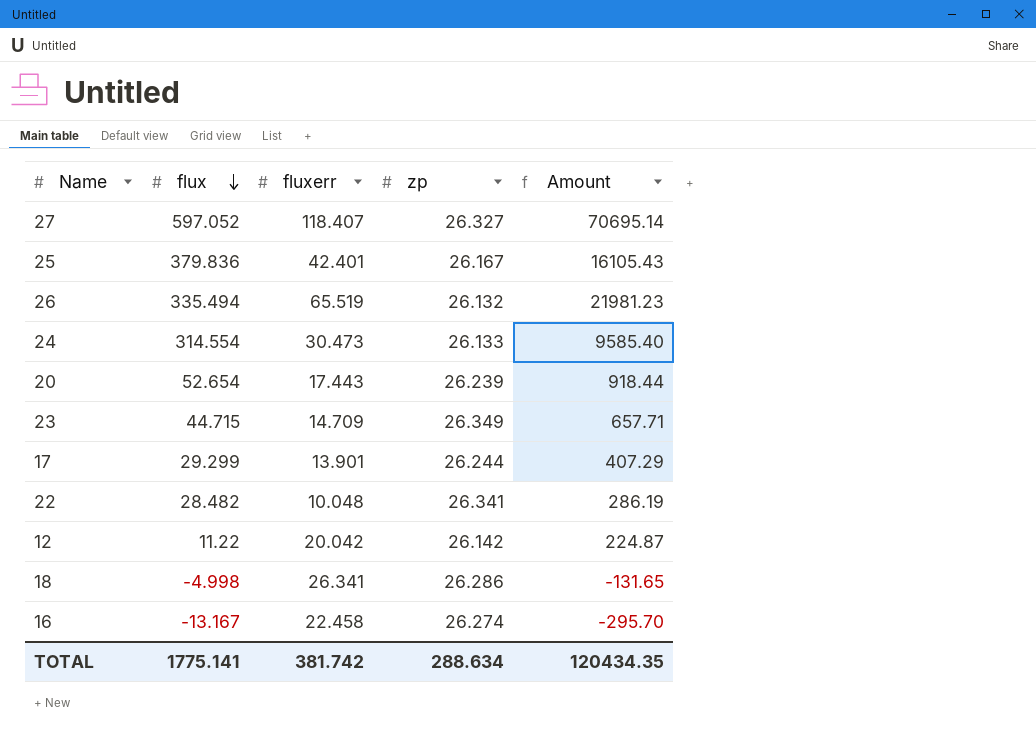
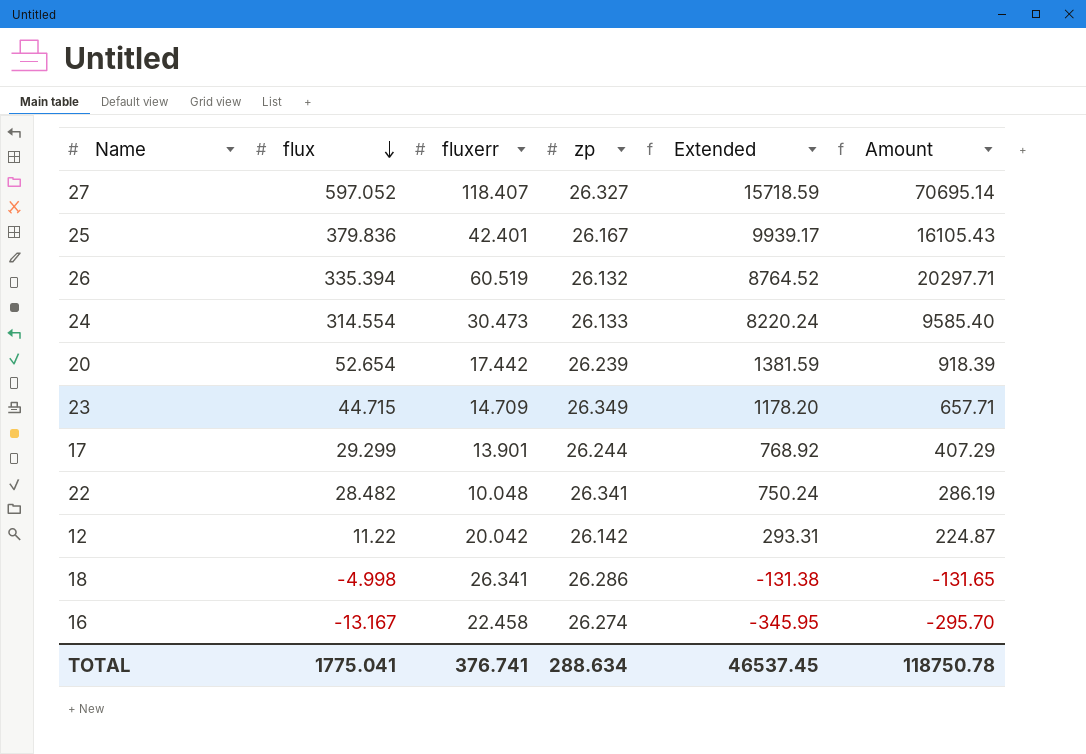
column Extended | formula: none -> [flux] * [zp]
26 | flux: 335.494 -> 335.394
26 | fluxerr: 65.519 -> 60.519
26 | Amount: 21981.23 -> 20297.71
20 | fluxerr: 17.443 -> 17.442
20 | Amount: 918.44 -> 918.39
TOTAL | flux: 1775.141 -> 1775.041
TOTAL | fluxerr: 381.742 -> 376.741
TOTAL | Amount: 120434.35 -> 118750.78

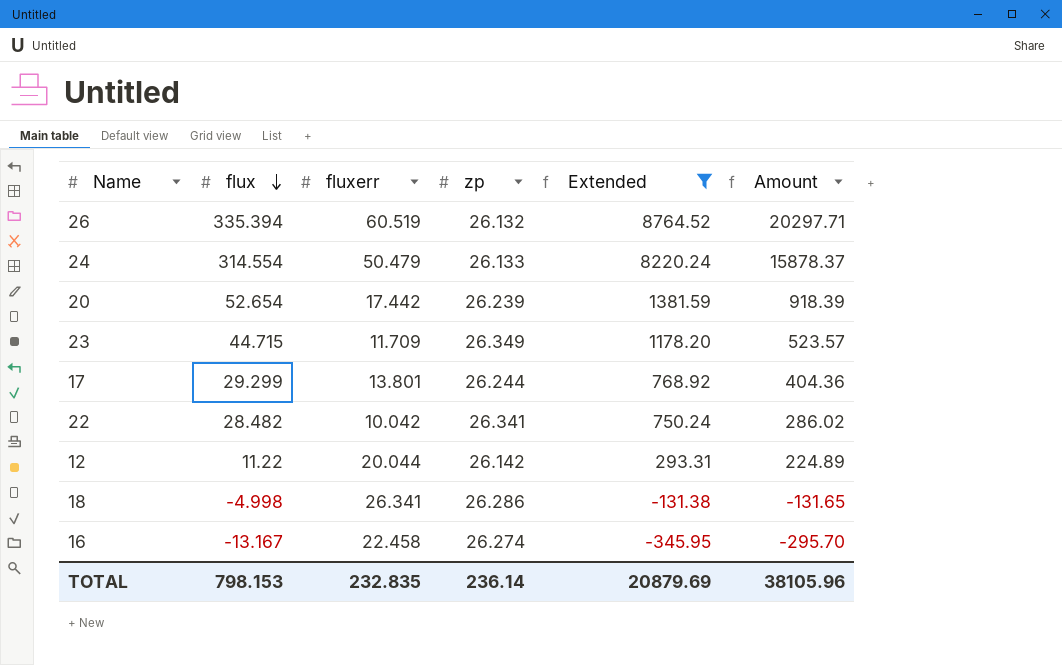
filter: none -> Extended <= 8764.52
24 | fluxerr: 30.473 -> 50.479
24 | Amount: 9585.40 -> 15878.37
23 | fluxerr: 14.709 -> 11.709
23 | Amount: 657.71 -> 523.57
17 | fluxerr: 13.901 -> 13.801
17 | Amount: 407.29 -> 404.36
22 | fluxerr: 10.048 -> 10.042
22 | Amount: 286.19 -> 286.02
12 | fluxerr: 20.042 -> 20.044
12 | Amount: 224.87 -> 224.89
TOTAL | flux: 1775.041 -> 798.153
TOTAL | fluxerr: 376.741 -> 232.835
TOTAL | zp: 288.634 -> 236.14
TOTAL | Extended: 46537.45 -> 20879.69
TOTAL | Amount: 118750.78 -> 38105.96

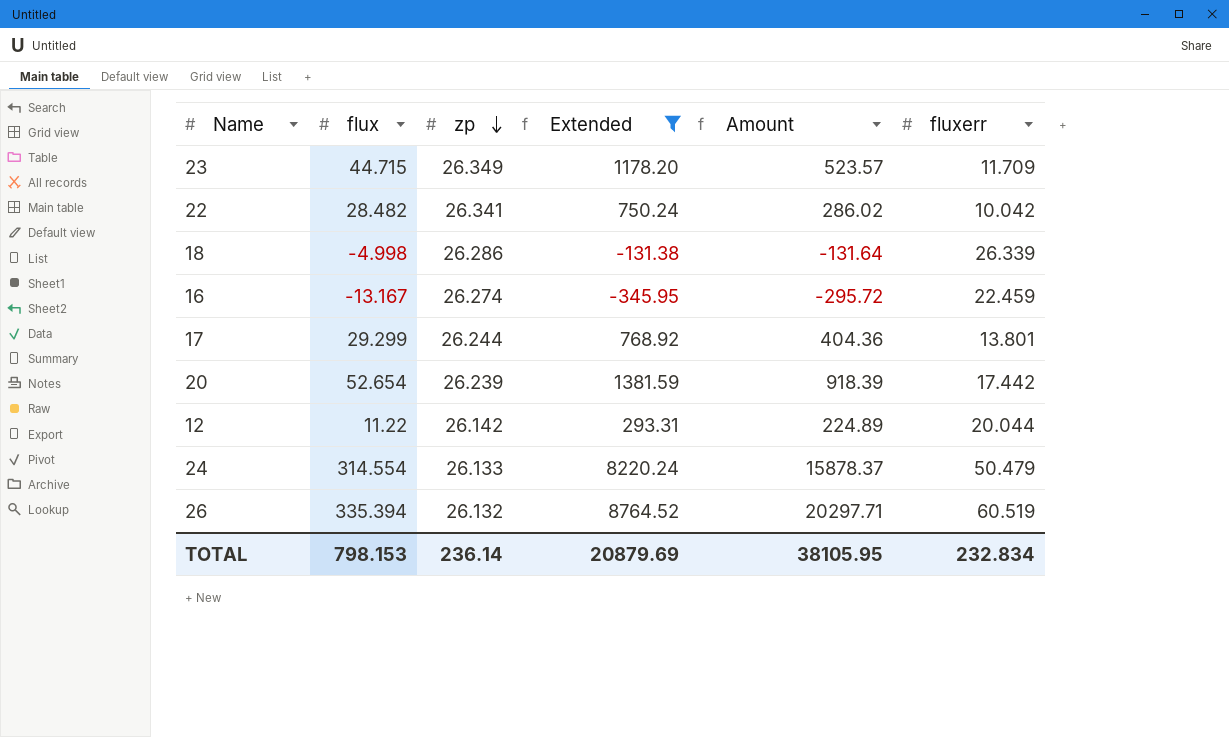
row order: flux descending -> zp descending
column fluxerr | position: 3 -> 6
18 | Amount: -131.65 -> -131.64
18 | fluxerr: 26.341 -> 26.339
16 | Amount: -295.70 -> -295.72
16 | fluxerr: 22.458 -> 22.459
TOTAL | Amount: 38105.96 -> 38105.95
TOTAL | fluxerr: 232.835 -> 232.834

